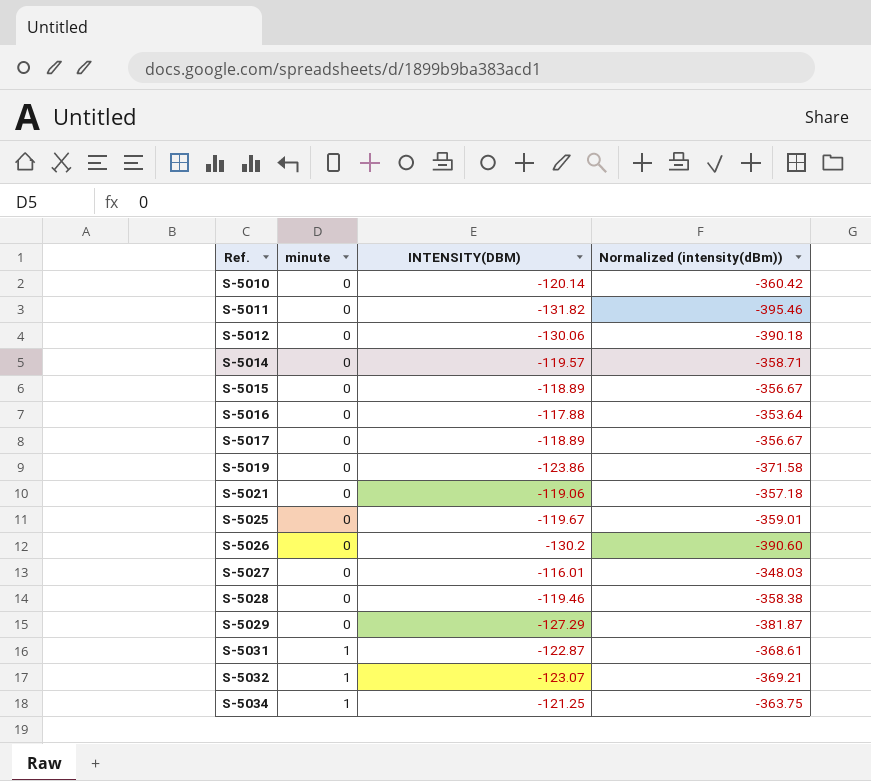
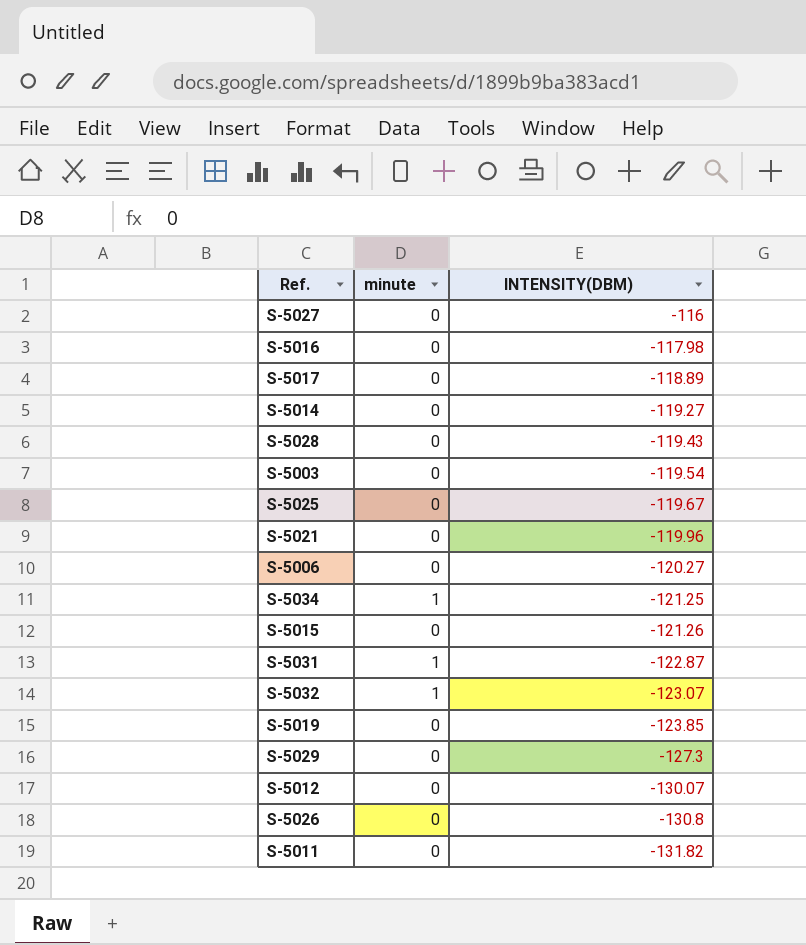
row order: Ref. ascending -> INTENSITY(DBM) descending
column Normalized (intensity(dBm)) | formula: [INTENSITY(DBM)] * 3 -> none
row S-5010: 0 | -120.14 | -360.42 -> none
S-5027 | INTENSITY(DBM): -116.01 -> -116
S-5016 | INTENSITY(DBM): -117.88 -> -117.98
S-5014 | INTENSITY(DBM): -119.57 -> -119.27
S-5028 | INTENSITY(DBM): -119.46 -> -119.43
row S-5003: none -> 0 | -119.54
S-5021 | INTENSITY(DBM): -119.06 -> -119.96
row S-5006: none -> 0 | -120.27
S-5015 | INTENSITY(DBM): -118.89 -> -121.26
S-5019 | INTENSITY(DBM): -123.86 -> -123.85
S-5029 | INTENSITY(DBM): -127.29 -> -127.3
S-5012 | INTENSITY(DBM): -130.06 -> -130.07
S-5026 | INTENSITY(DBM): -130.2 -> -130.8

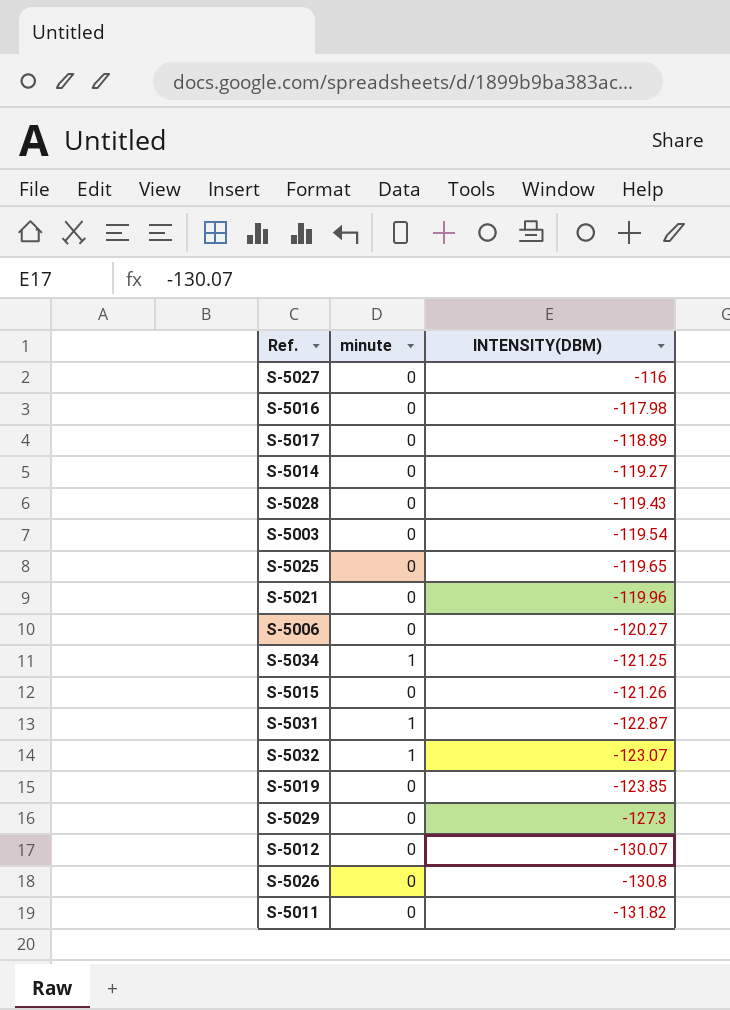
S-5025 | INTENSITY(DBM): -119.67 -> -119.65

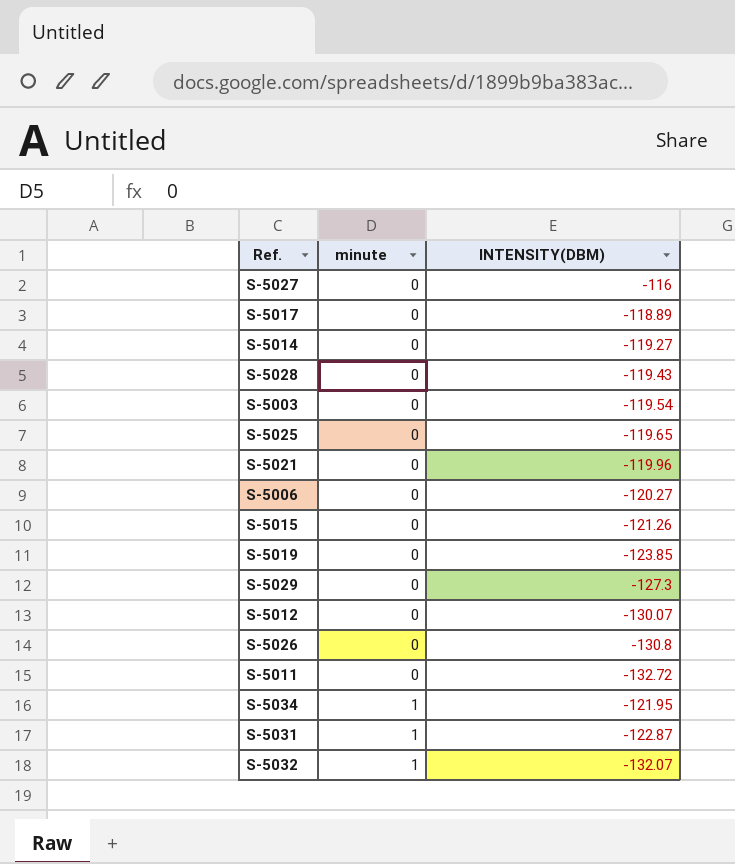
row order: INTENSITY(DBM) descending -> minute ascending
row S-5016: 0 | -117.98 -> none
S-5011 | INTENSITY(DBM): -131.82 -> -132.72
S-5034 | INTENSITY(DBM): -121.25 -> -121.95
S-5032 | INTENSITY(DBM): -123.07 -> -132.07

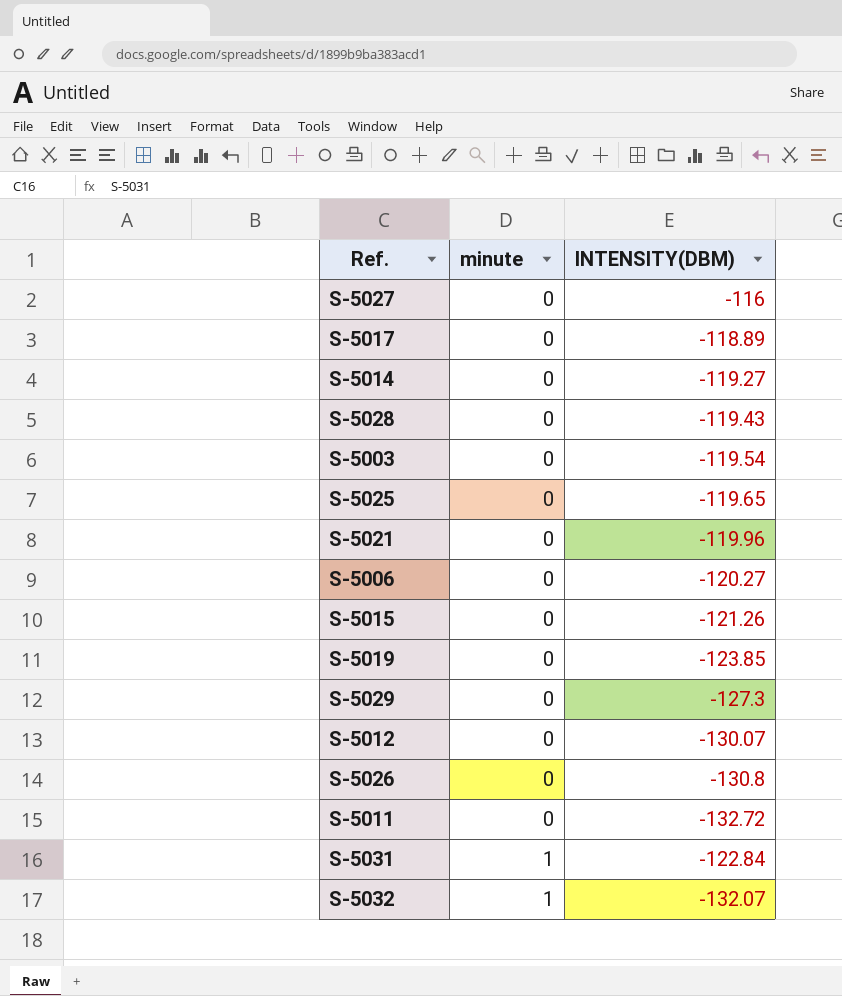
row S-5034: 1 | -121.95 -> none
S-5031 | INTENSITY(DBM): -122.87 -> -122.84

